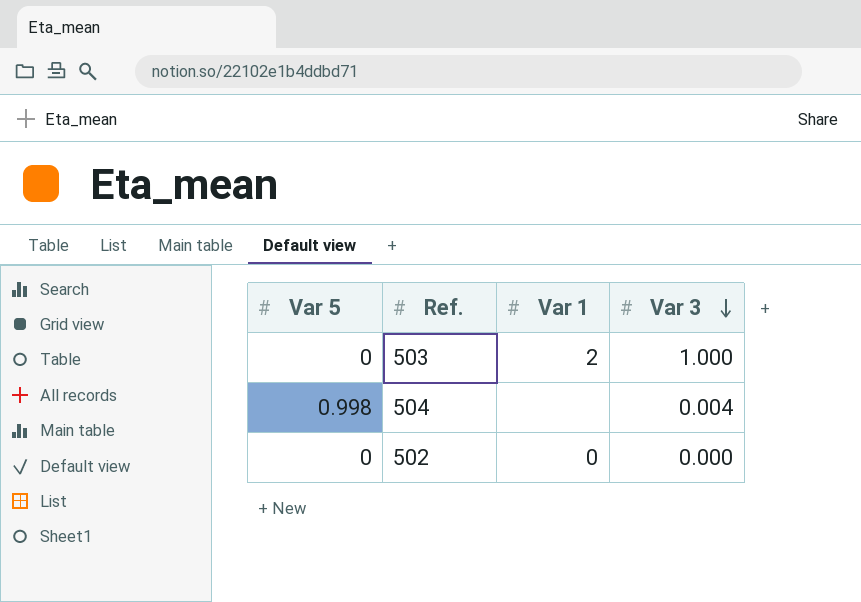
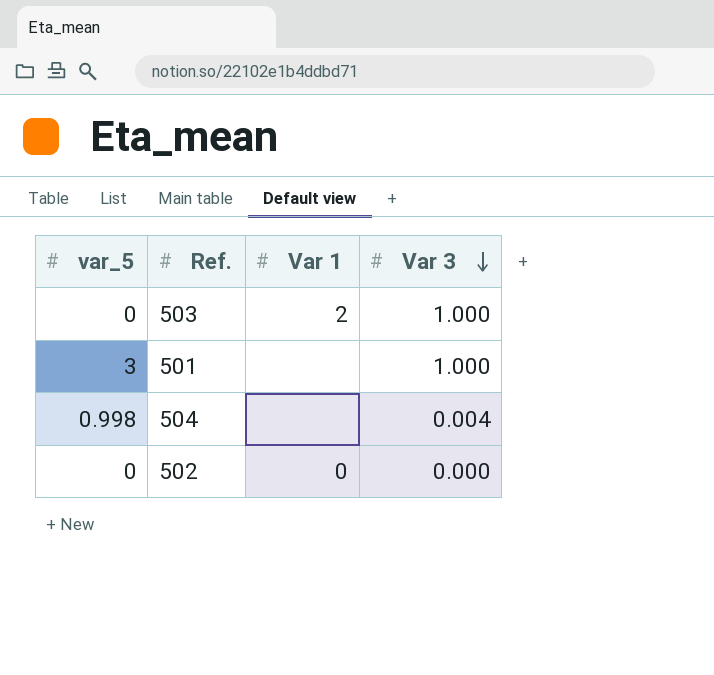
column name: Var 5 -> var_5
row 501: none -> 3 | none | 1.000

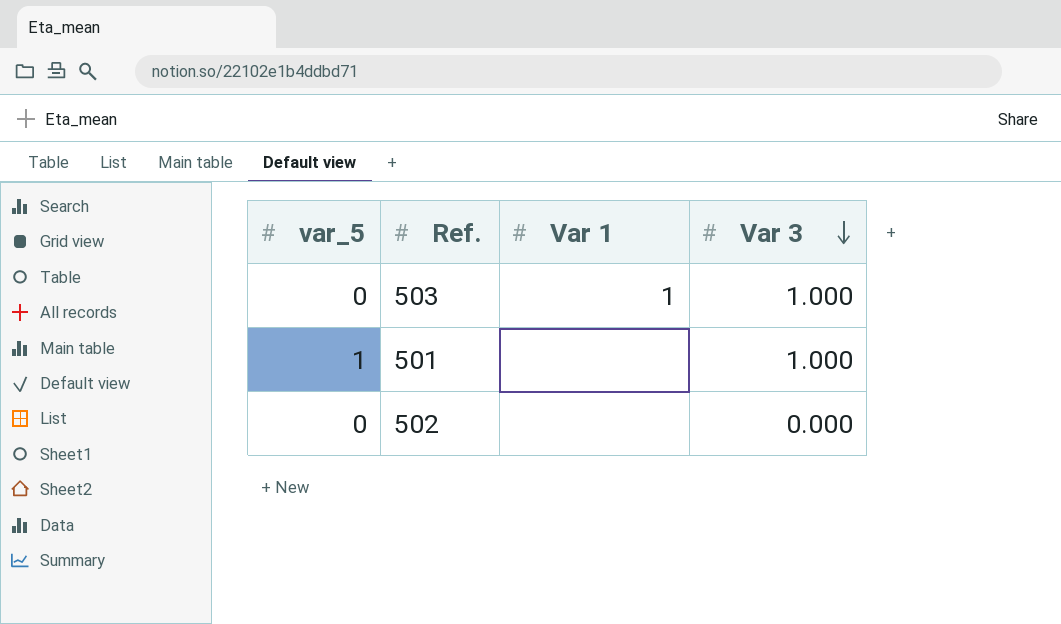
row 504: 0.998 | none | 0.004 -> none
503 | Var 1: 2 -> 1
501 | var_5: 3 -> 1
502 | Var 1: 0 -> none

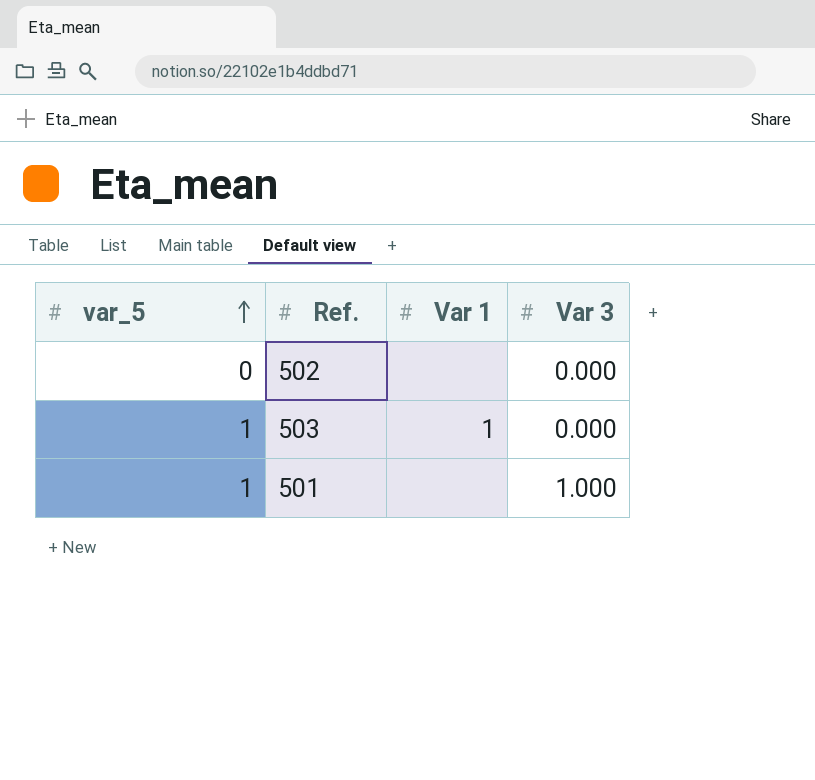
row order: Var 3 descending -> var_5 ascending
503 | var_5: 0 -> 1
503 | Var 3: 1.000 -> 0.000

